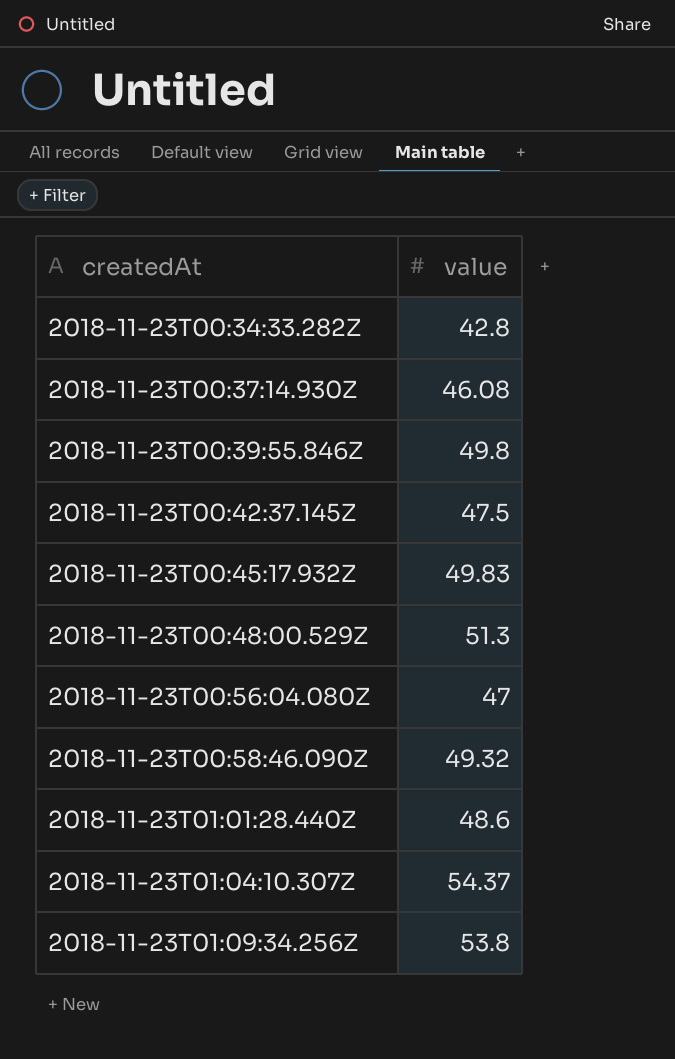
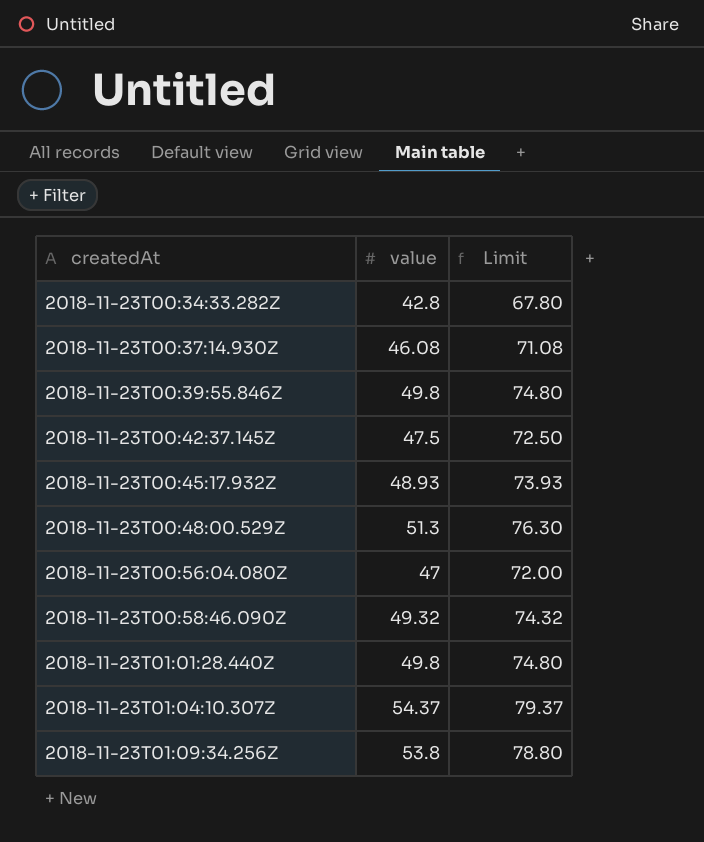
column Limit | formula: none -> [value] + 25
2018-11-23T00:45:17.932Z | value: 49.83 -> 48.93
2018-11-23T01:01:28.440Z | value: 48.6 -> 49.8

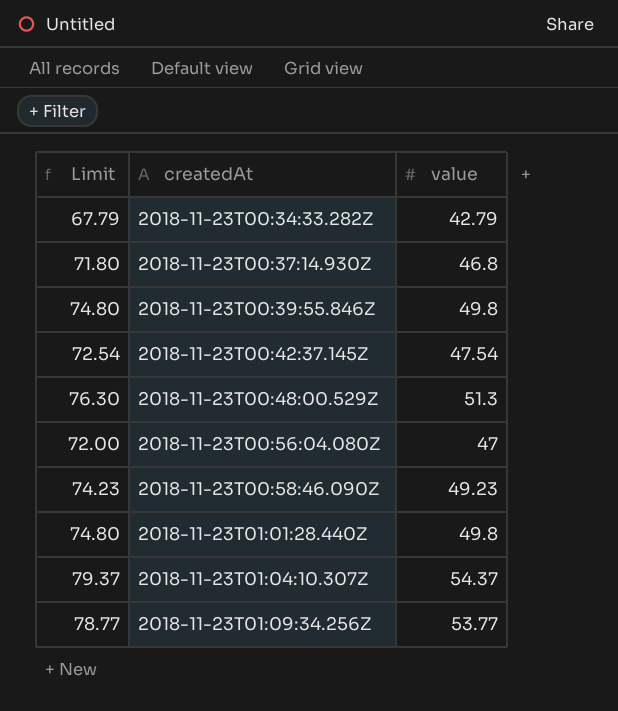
column Limit | position: 3 -> 1
row 2018-11-23T00:45:17.932Z: 48.93 | 73.93 -> none
2018-11-23T00:34:33.282Z | Limit: 67.80 -> 67.79
2018-11-23T00:34:33.282Z | value: 42.8 -> 42.79
2018-11-23T00:37:14.930Z | Limit: 71.08 -> 71.80
2018-11-23T00:37:14.930Z | value: 46.08 -> 46.8
2018-11-23T00:42:37.145Z | Limit: 72.50 -> 72.54
2018-11-23T00:42:37.145Z | value: 47.5 -> 47.54
2018-11-23T00:58:46.090Z | Limit: 74.32 -> 74.23
2018-11-23T00:58:46.090Z | value: 49.32 -> 49.23
2018-11-23T01:09:34.256Z | Limit: 78.80 -> 78.77
2018-11-23T01:09:34.256Z | value: 53.8 -> 53.77

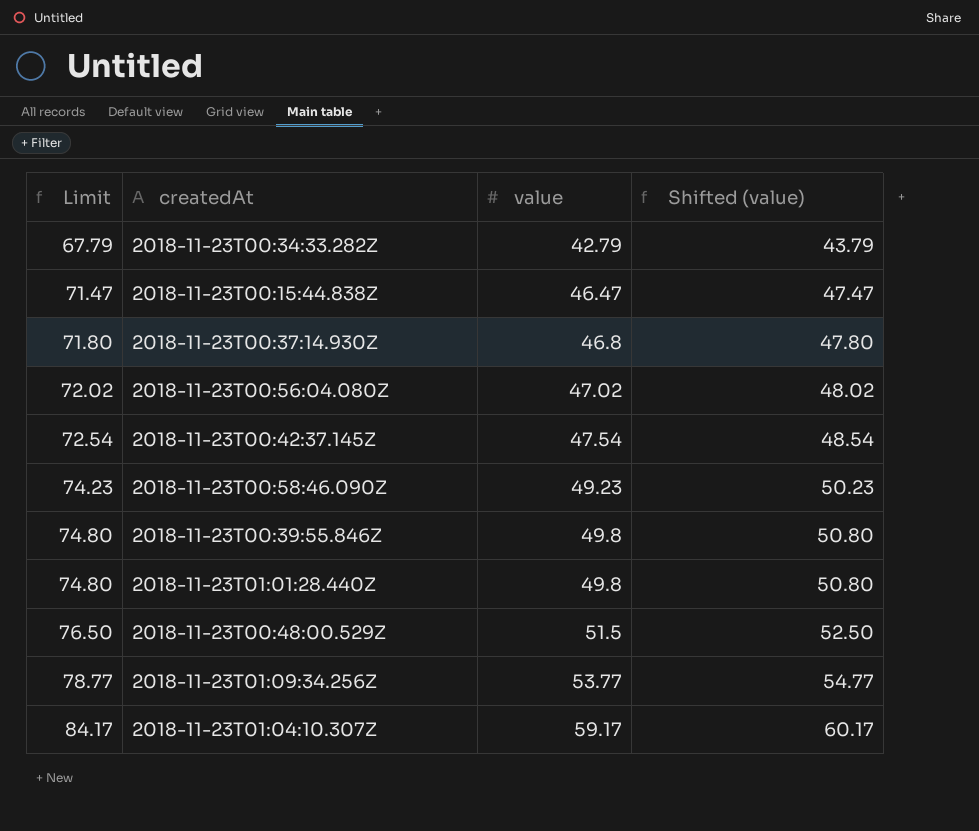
row order: createdAt ascending -> Limit ascending
column Shifted (value) | formula: none -> [value] + 1
row 2018-11-23T00:15:44.838Z: none -> 71.47 | 46.47 | 47.47
2018-11-23T00:56:04.080Z | Limit: 72.00 -> 72.02
2018-11-23T00:56:04.080Z | value: 47 -> 47.02
2018-11-23T00:48:00.529Z | Limit: 76.30 -> 76.50
2018-11-23T00:48:00.529Z | value: 51.3 -> 51.5
2018-11-23T01:04:10.307Z | Limit: 79.37 -> 84.17
2018-11-23T01:04:10.307Z | value: 54.37 -> 59.17

